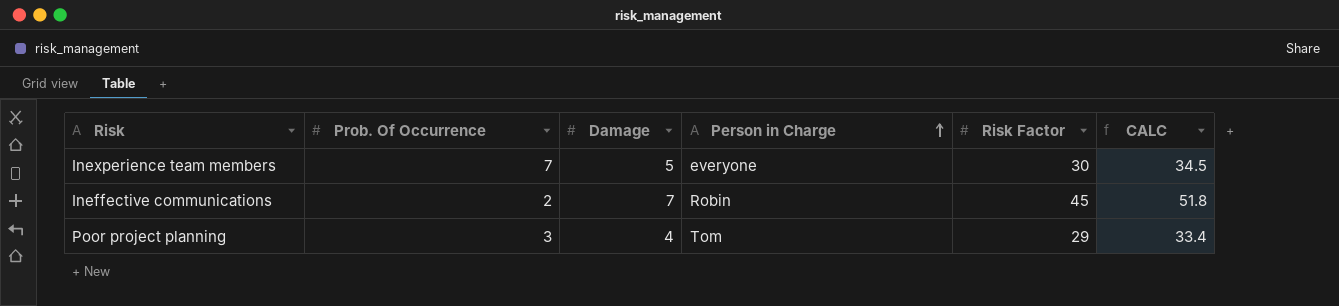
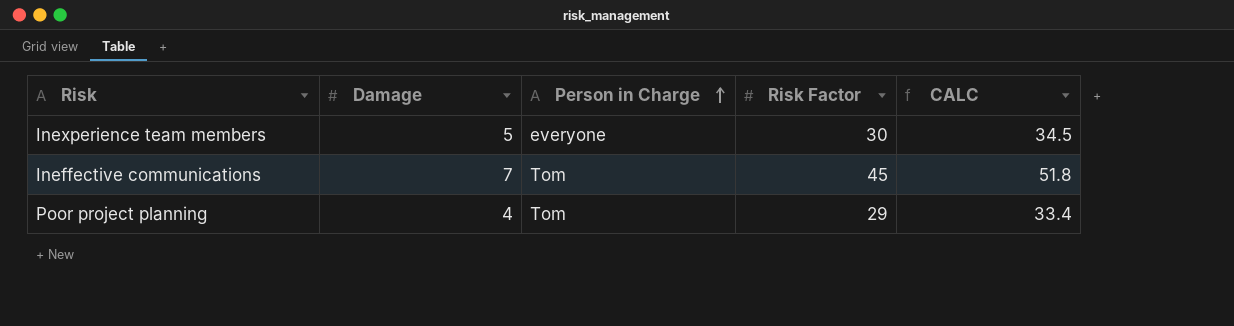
column Prob. Of Occurrence | position: 2 -> none
Ineffective communications | Person in Charge: Robin -> Tom

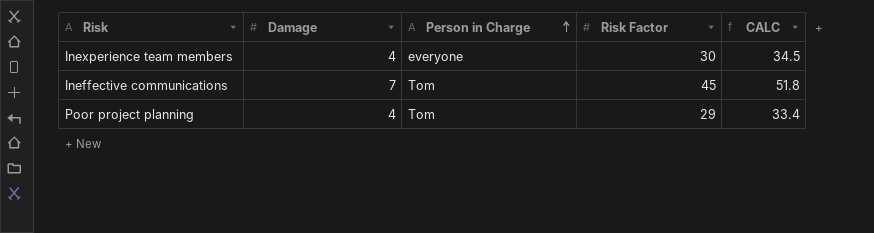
Inexperience team members | Damage: 5 -> 4

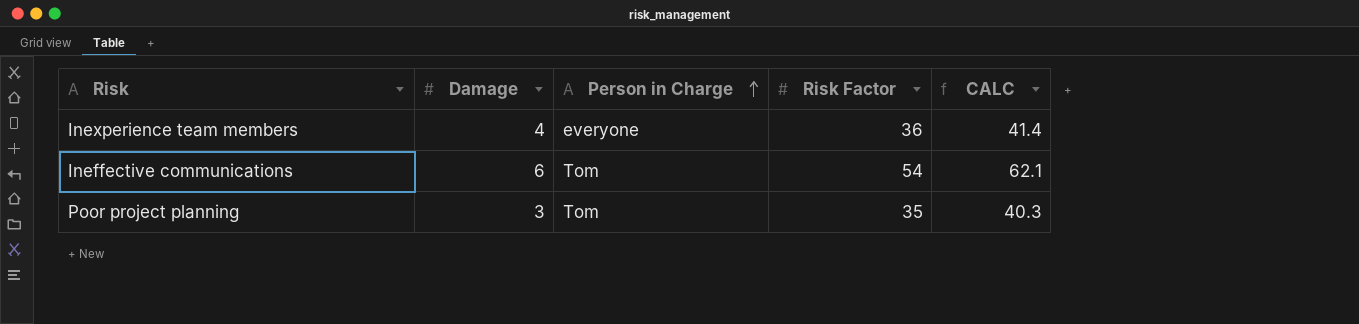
Inexperience team members | Risk Factor: 30 -> 36
Inexperience team members | CALC: 34.5 -> 41.4
Ineffective communications | Damage: 7 -> 6
Ineffective communications | Risk Factor: 45 -> 54
Ineffective communications | CALC: 51.8 -> 62.1
Poor project planning | Damage: 4 -> 3
Poor project planning | Risk Factor: 29 -> 35
Poor project planning | CALC: 33.4 -> 40.3

